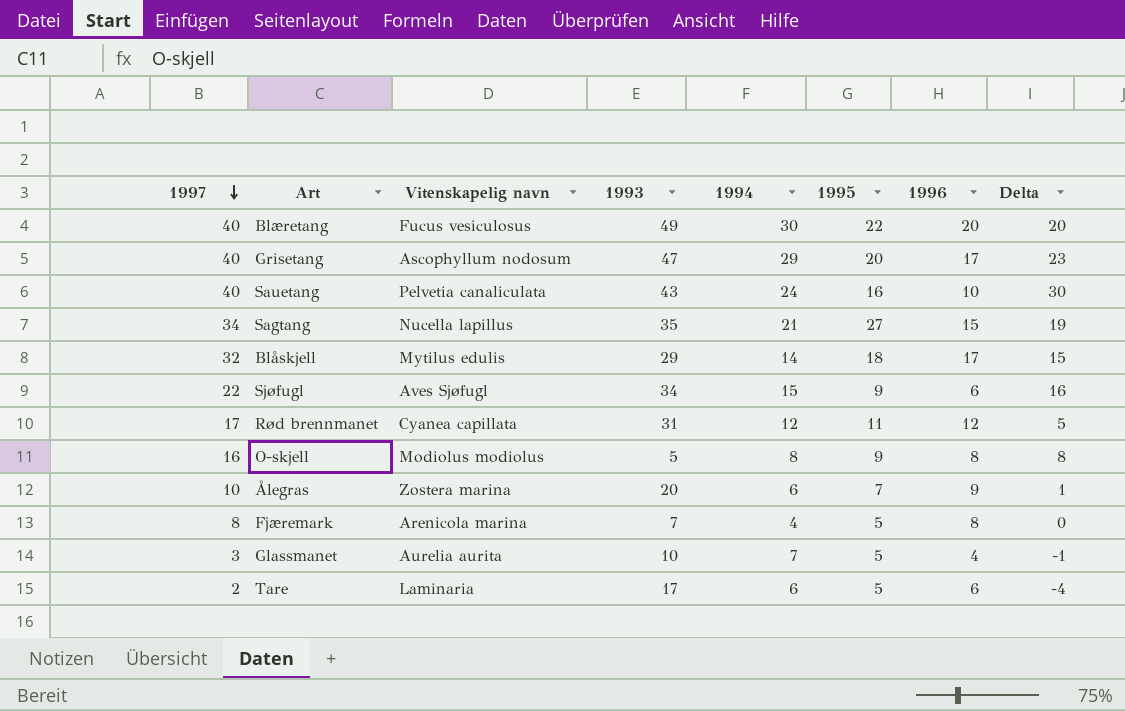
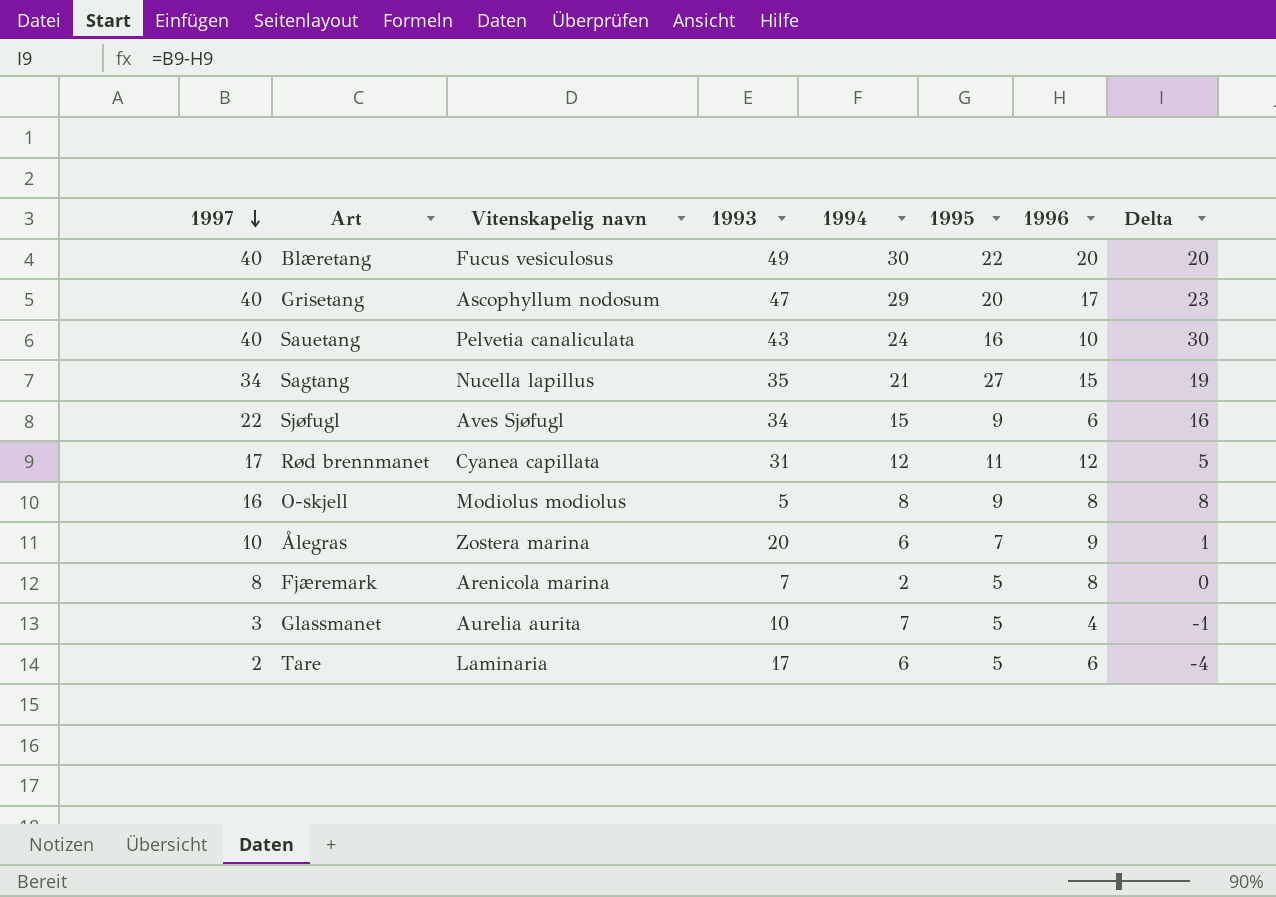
row Blåskjell: 32 | Mytilus edulis | 29 | 14 | 18 | 17 | 15 -> none
Fjæremark | 1994: 4 -> 2

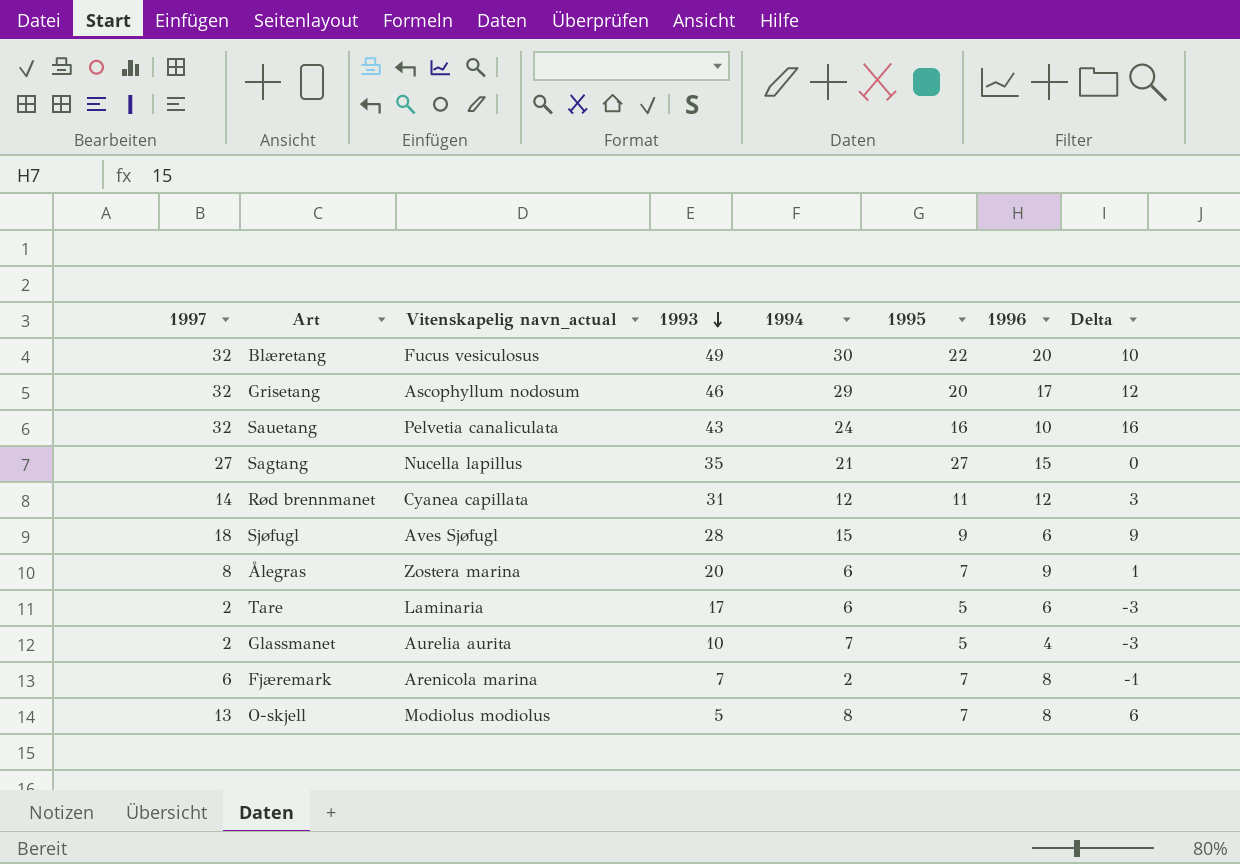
row order: 1997 descending -> 1993 descending
column name: Vitenskapelig navn -> Vitenskapelig navn_actual
column Delta | formula: [1997] - [1996] -> [1997] - [1995]
Blæretang | 1997: 40 -> 32
Grisetang | 1997: 40 -> 32
Grisetang | 1993: 47 -> 46
Sauetang | 1997: 40 -> 32
Sagtang | 1997: 34 -> 27
Rød brennmanet | 1997: 17 -> 14
Sjøfugl | 1997: 22 -> 18
Sjøfugl | 1993: 34 -> 28
Ålegras | 1997: 10 -> 8
Glassmanet | 1997: 3 -> 2
Fjæremark | 1997: 8 -> 6
Fjæremark | 1995: 5 -> 7
O-skjell | 1997: 16 -> 13
O-skjell | 1995: 9 -> 7

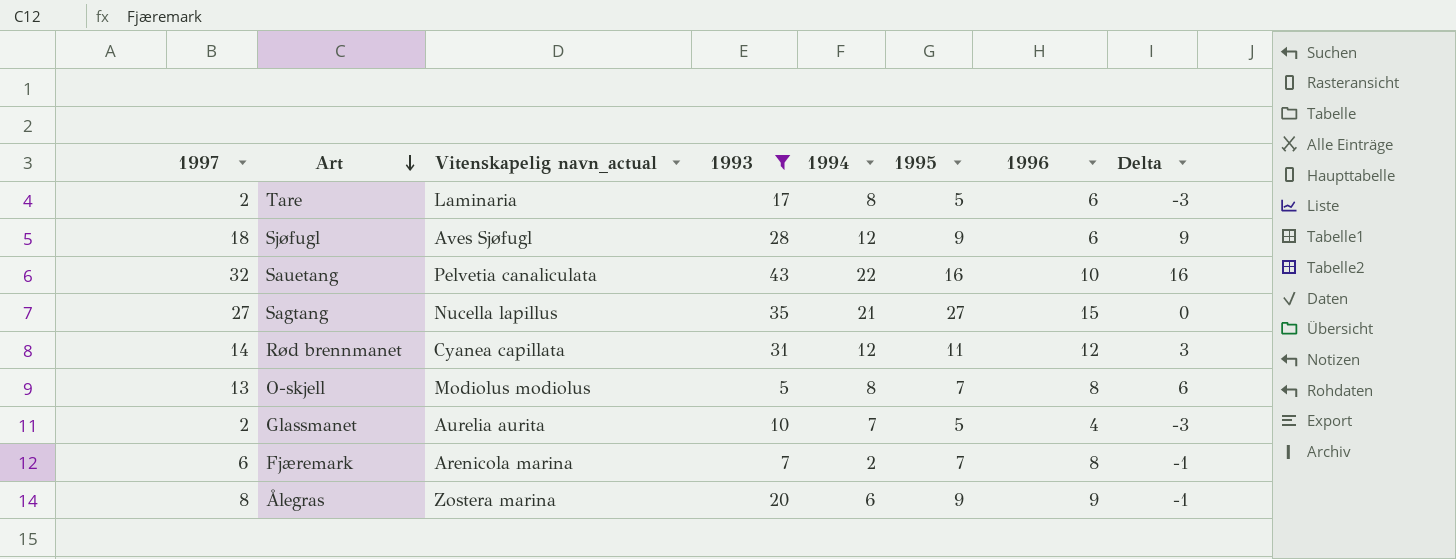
filter: none -> 1993 <= 43
row order: 1993 descending -> Art descending
Tare | 1994: 6 -> 8
Sjøfugl | 1994: 15 -> 12
Sauetang | 1994: 24 -> 22
Ålegras | 1995: 7 -> 9
Ålegras | Delta: 1 -> -1

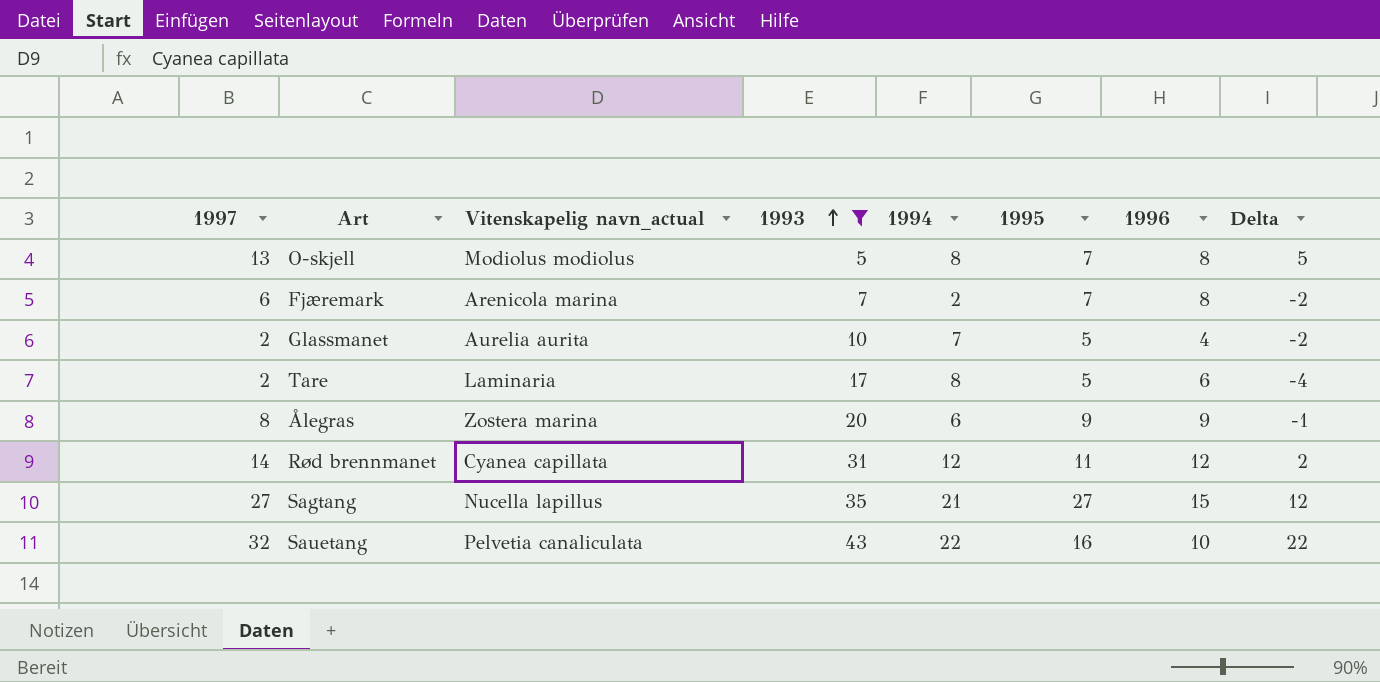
row order: Art descending -> 1993 ascending
column Delta | formula: [1997] - [1995] -> [1997] - [1996]
row Sjøfugl: 18 | Aves Sjøfugl | 28 | 12 | 9 | 6 | 9 -> none

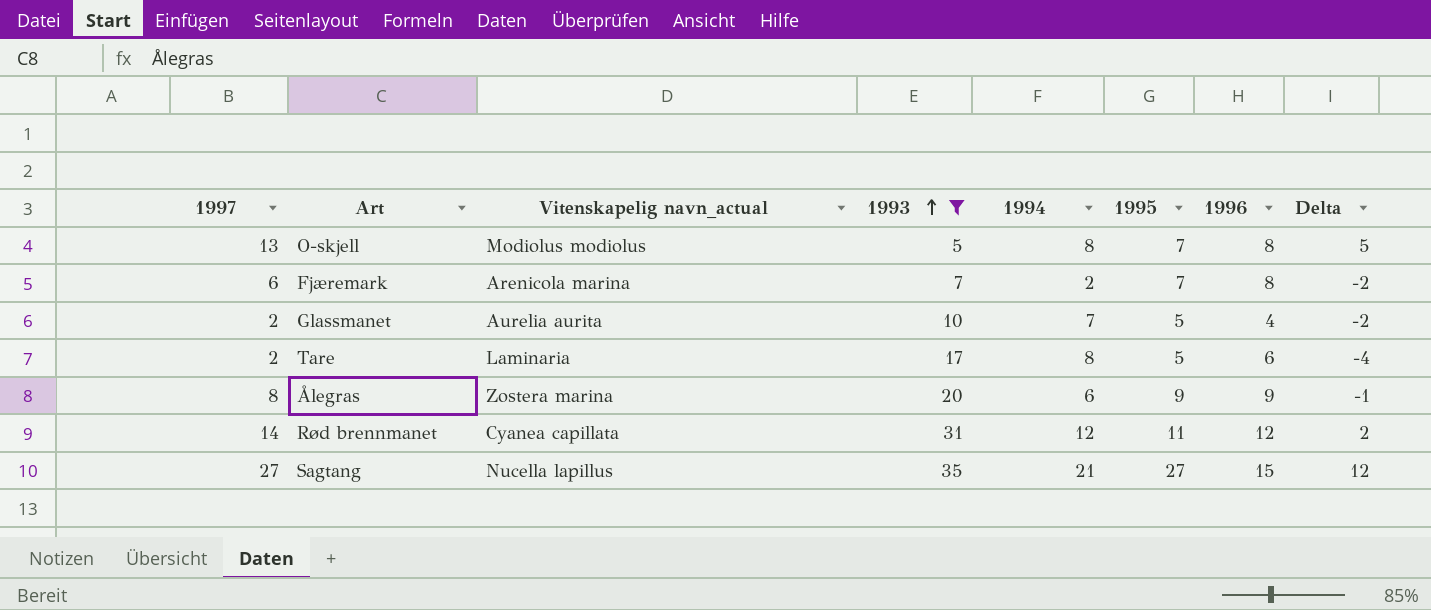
row Sauetang: 32 | Pelvetia canaliculata | 43 | 22 | 16 | 10 | 22 -> none

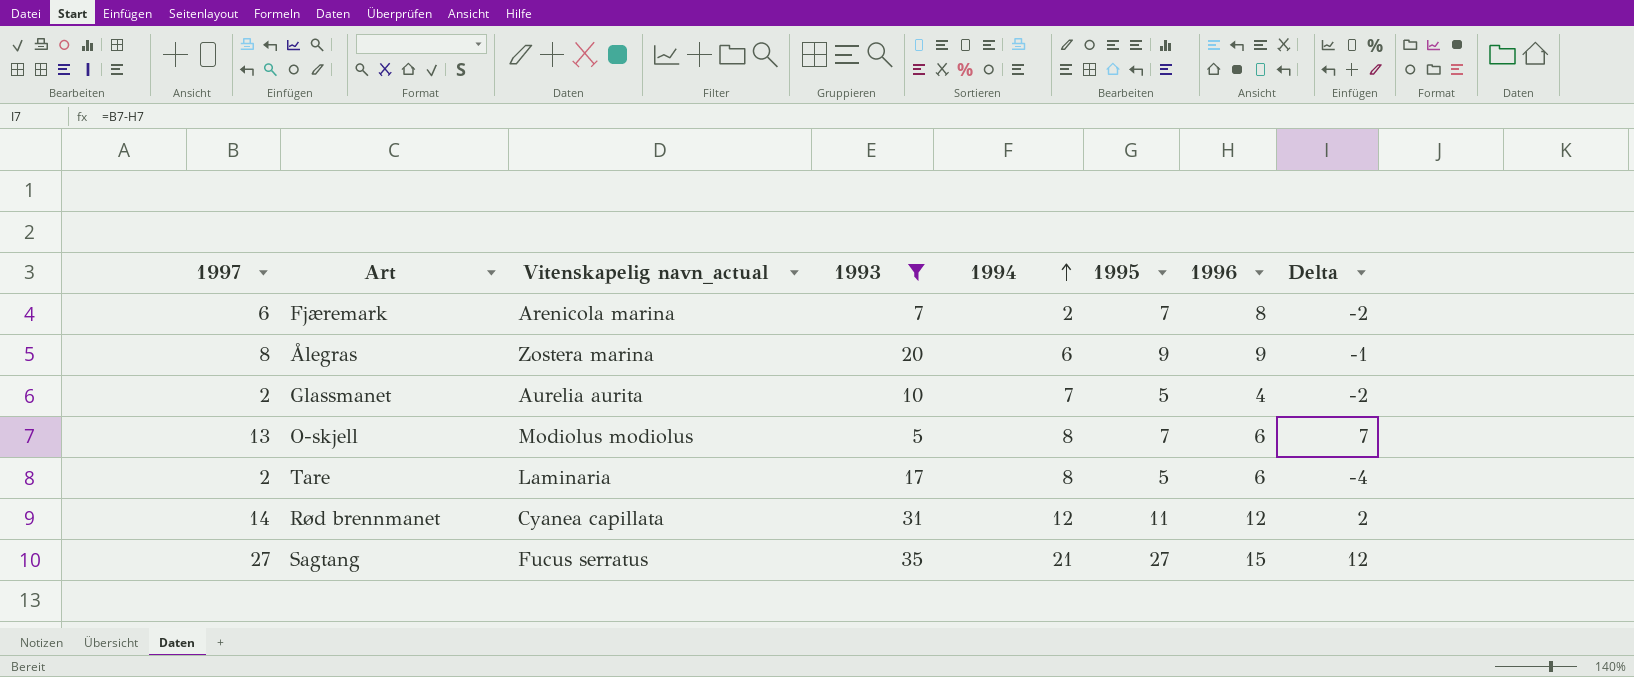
row order: 1993 ascending -> 1994 ascending
O-skjell | 1996: 8 -> 6
O-skjell | Delta: 5 -> 7
Sagtang | Vitenskapelig navn_actual: Nucella lapillus -> Fucus serratus

